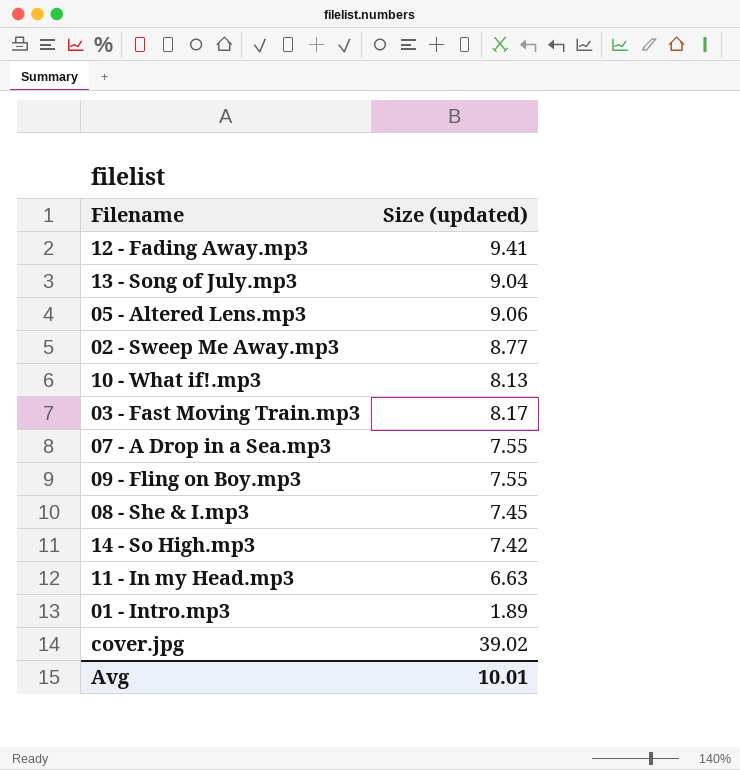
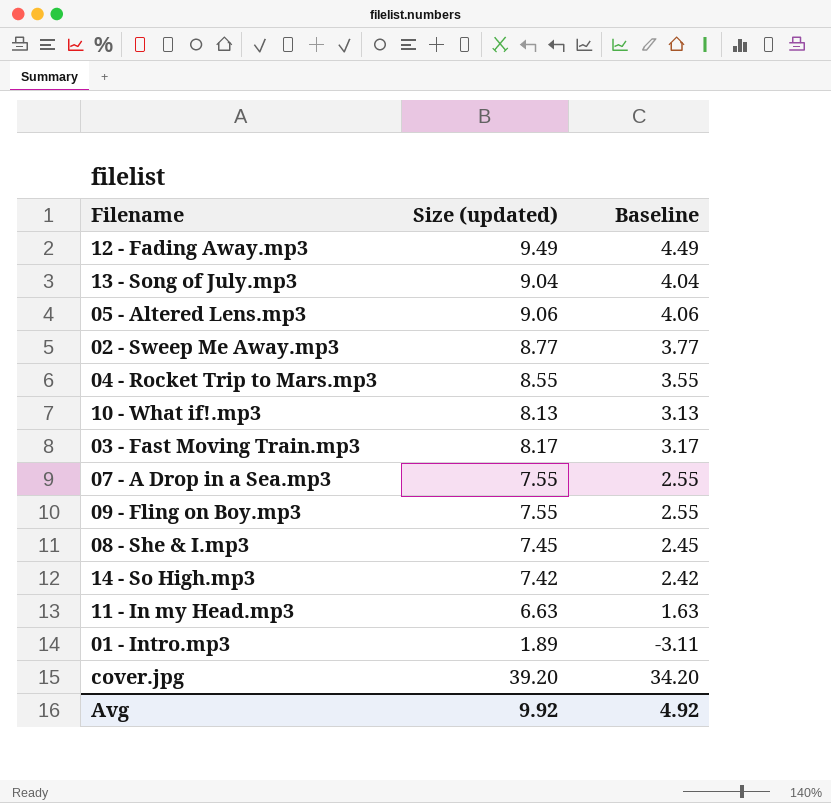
column Baseline | formula: none -> [Size (updated)] - 5
12 - Fading Away.mp3 | Size (updated): 9.41 -> 9.49
row 04 - Rocket Trip to Mars.mp3: none -> 8.55 | 3.55
cover.jpg | Size (updated): 39.02 -> 39.20
Avg | Size (updated): 10.01 -> 9.92

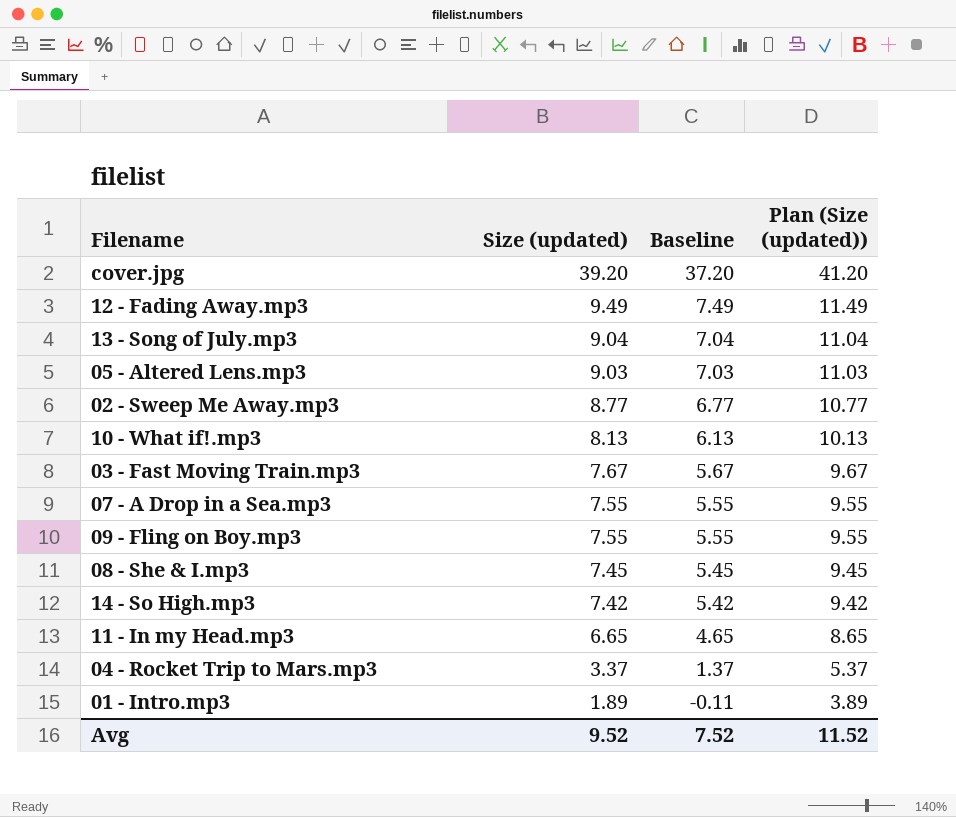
row order: none -> Size (updated) descending
column Baseline | formula: [Size (updated)] - 5 -> [Size (updated)] - 2
column Plan (Size (updated)) | formula: none -> [Size (updated)] + 2
05 - Altered Lens.mp3 | Size (updated): 9.06 -> 9.03
03 - Fast Moving Train.mp3 | Size (updated): 8.17 -> 7.67
11 - In my Head.mp3 | Size (updated): 6.63 -> 6.65
04 - Rocket Trip to Mars.mp3 | Size (updated): 8.55 -> 3.37
Avg | Size (updated): 9.92 -> 9.52
Avg | Baseline: 4.92 -> 7.52

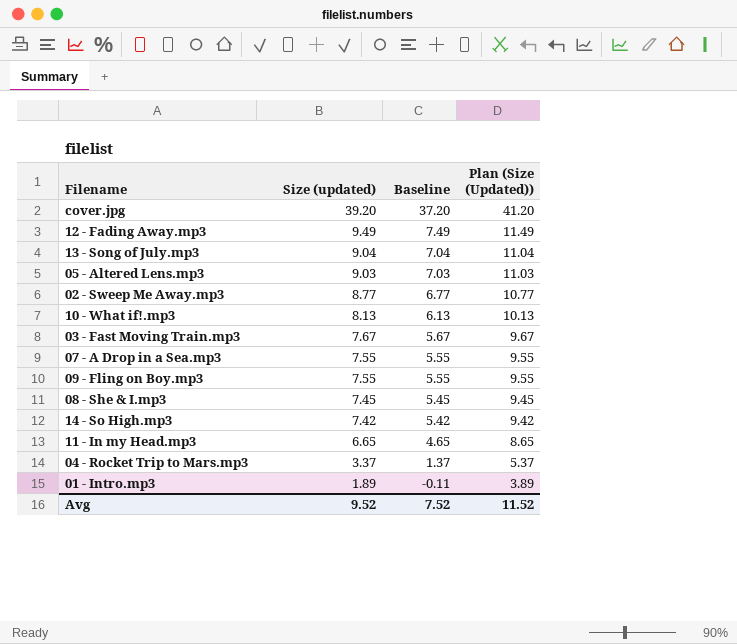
column name: Plan (Size (updated)) -> Plan (Size (Updated))

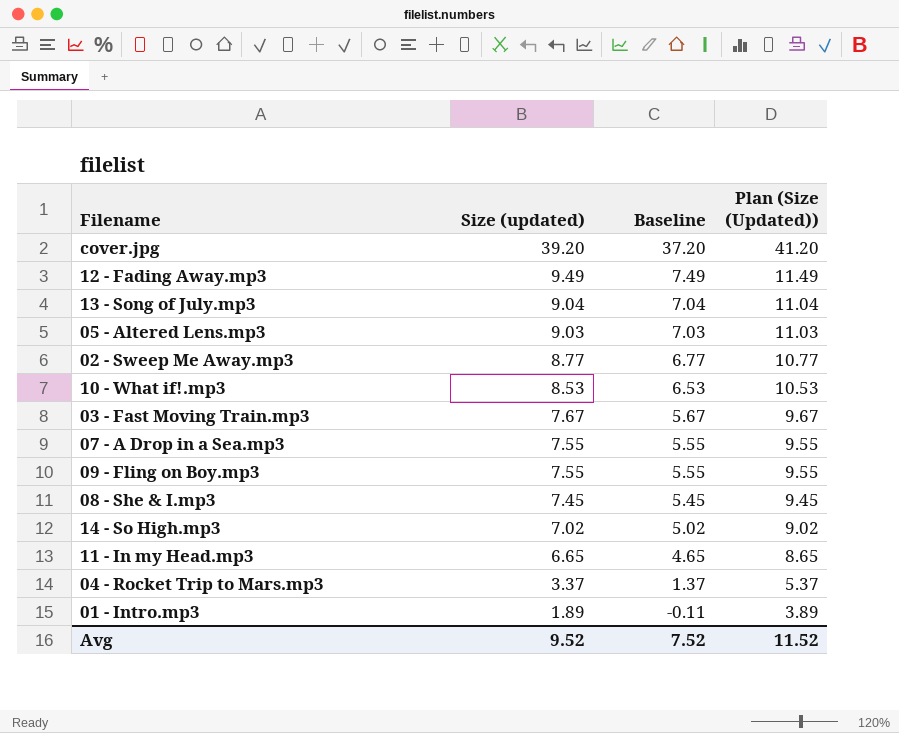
10 - What if!.mp3 | Size (updated): 8.13 -> 8.53
10 - What if!.mp3 | Baseline: 6.13 -> 6.53
10 - What if!.mp3 | Plan (Size (Updated)): 10.13 -> 10.53
14 - So High.mp3 | Size (updated): 7.42 -> 7.02
14 - So High.mp3 | Baseline: 5.42 -> 5.02
14 - So High.mp3 | Plan (Size (Updated)): 9.42 -> 9.02

